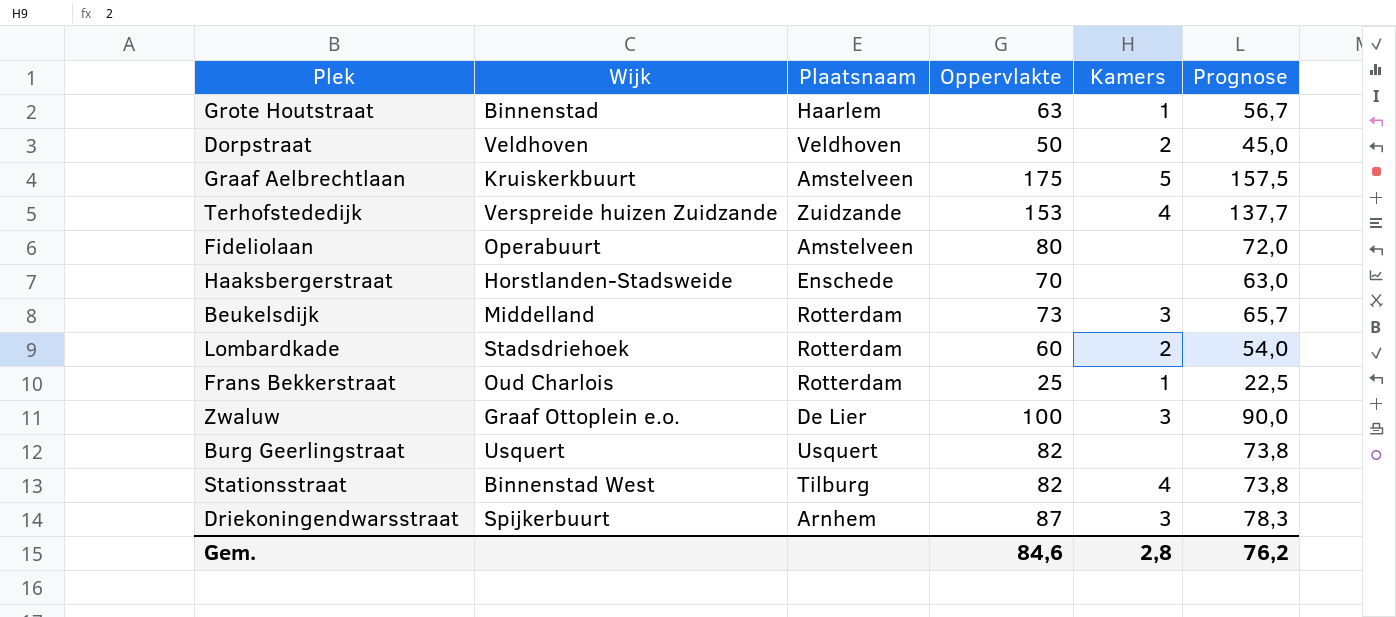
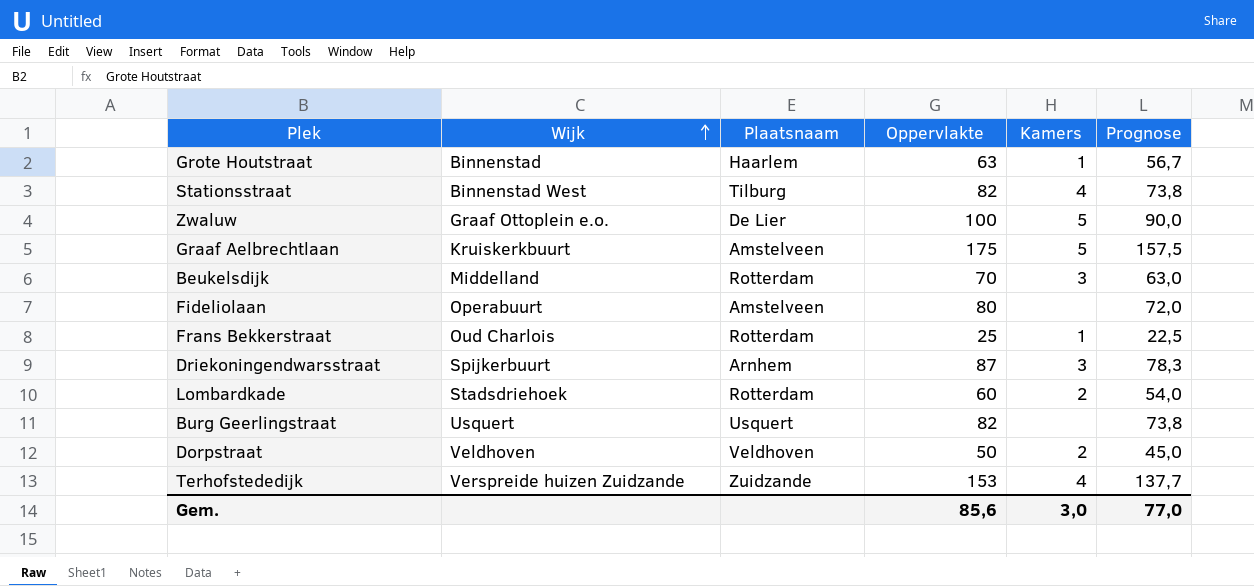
row order: none -> Wijk ascending
row Haaksbergerstraat: Horstlanden-Stadsweide | Enschede | 70 | none | 63,0 -> none
Zwaluw | Kamers: 3 -> 5
Beukelsdijk | Oppervlakte: 73 -> 70
Beukelsdijk | Prognose: 65,7 -> 63,0
Gem. | Oppervlakte: 84,6 -> 85,6
Gem. | Kamers: 2,8 -> 3,0
Gem. | Prognose: 76,2 -> 77,0

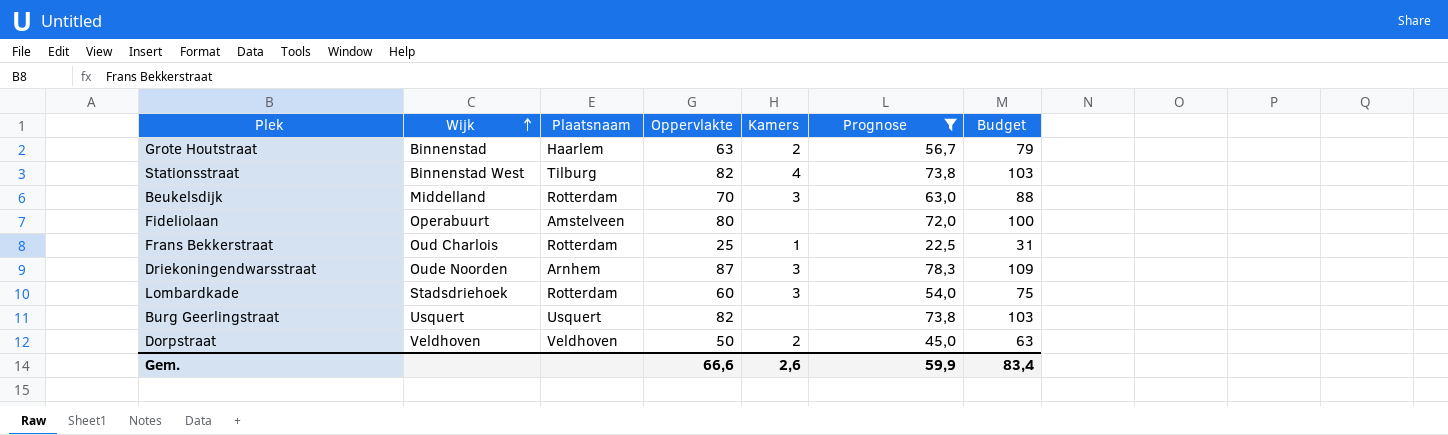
filter: none -> Prognose <= 78,3
column Budget | formula: none -> [Oppervlakte] * 1,25
Grote Houtstraat | Kamers: 1 -> 2
Driekoningendwarsstraat | Wijk: Spijkerbuurt -> Oude Noorden
Lombardkade | Kamers: 2 -> 3
Gem. | Oppervlakte: 85,6 -> 66,6
Gem. | Kamers: 3,0 -> 2,6
Gem. | Prognose: 77,0 -> 59,9

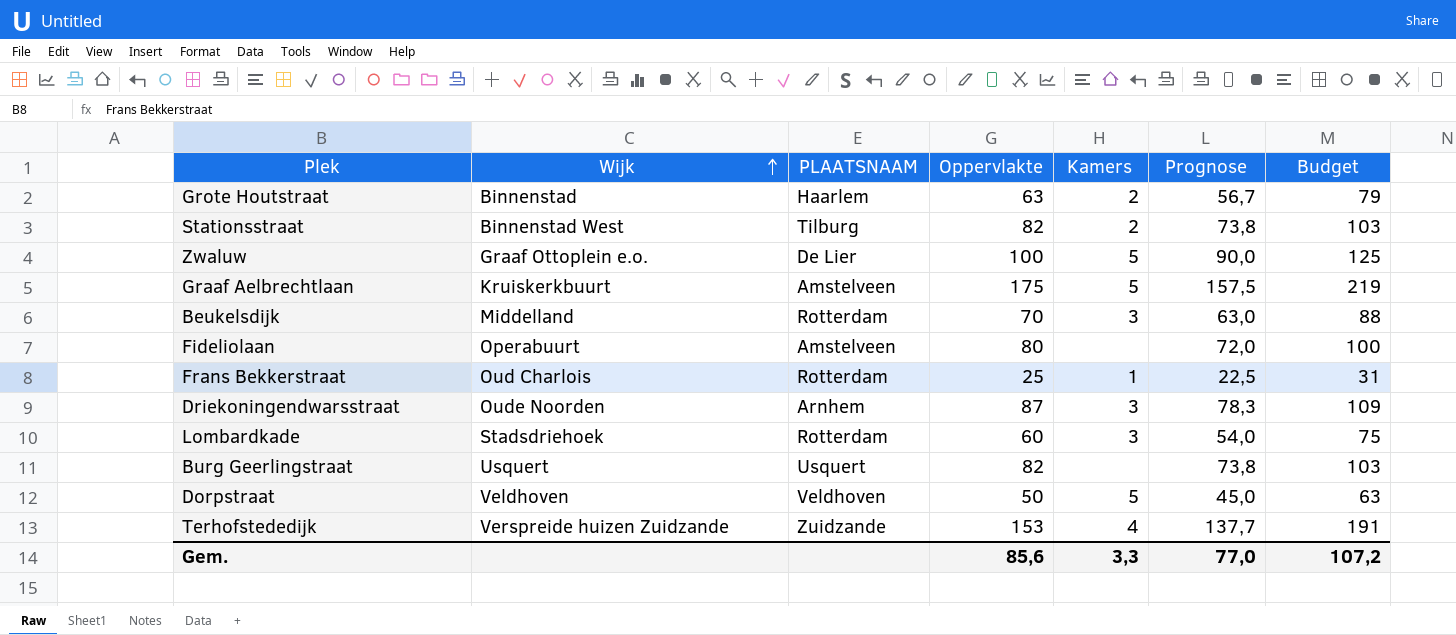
filter: Prognose <= 78,3 -> none
column name: Plaatsnaam -> PLAATSNAAM
Stationsstraat | Kamers: 4 -> 2
Dorpstraat | Kamers: 2 -> 5
Gem. | Oppervlakte: 66,6 -> 85,6
Gem. | Kamers: 2,6 -> 3,3
Gem. | Prognose: 59,9 -> 77,0
Gem. | Budget: 83,4 -> 107,2

